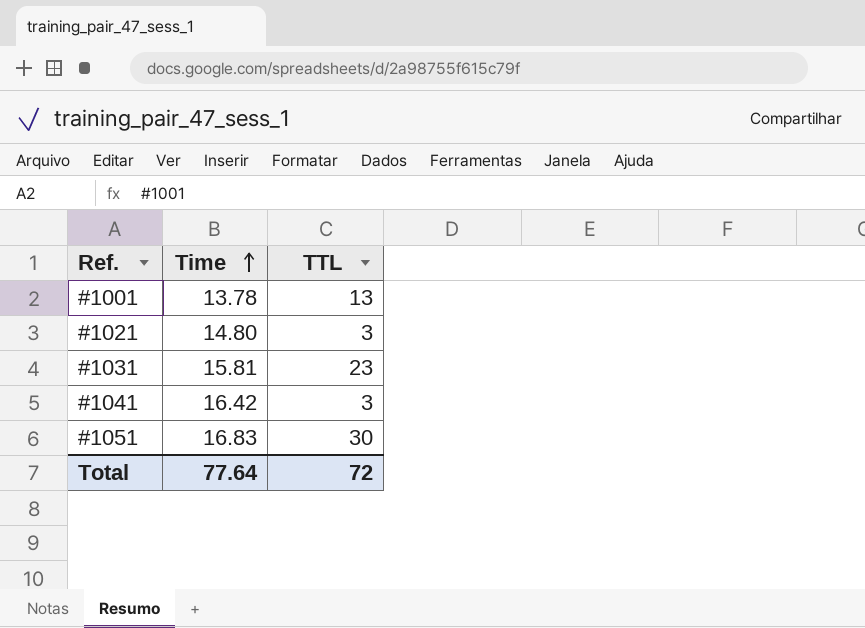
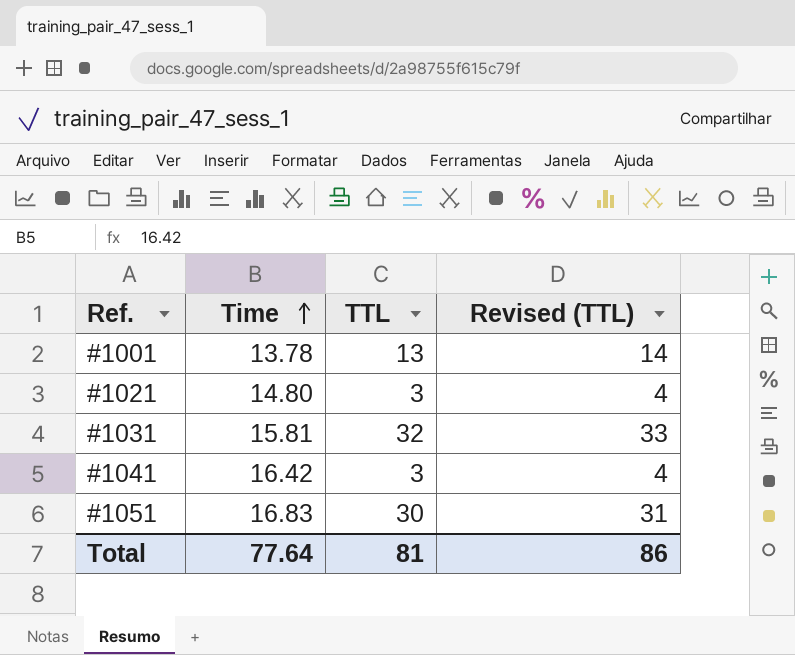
column Revised (TTL) | formula: none -> [TTL] + 1
#1031 | TTL: 23 -> 32
Total | TTL: 72 -> 81

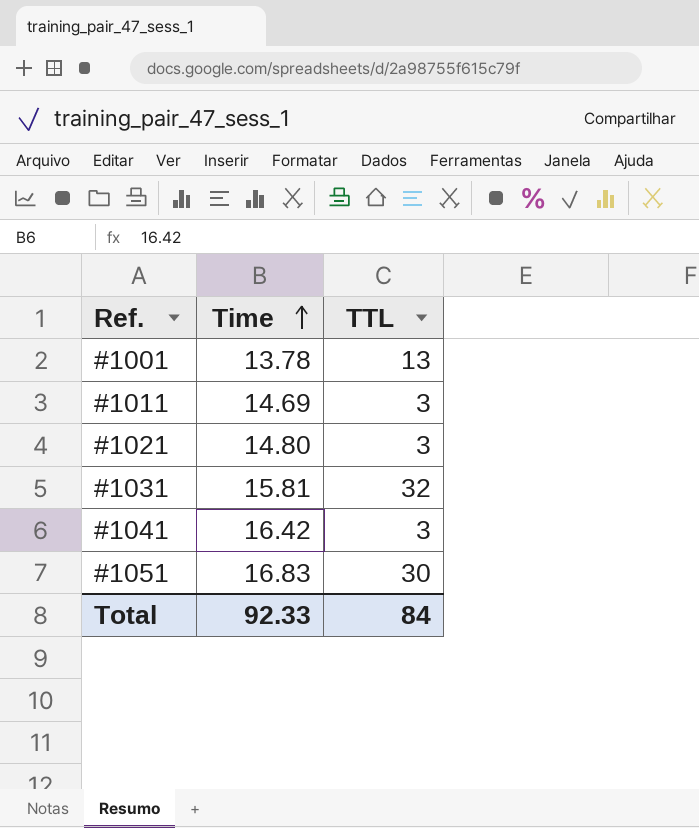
column Revised (TTL) | formula: [TTL] + 1 -> none
row #1011: none -> 14.69 | 3
Total | Time: 77.64 -> 92.33
Total | TTL: 81 -> 84

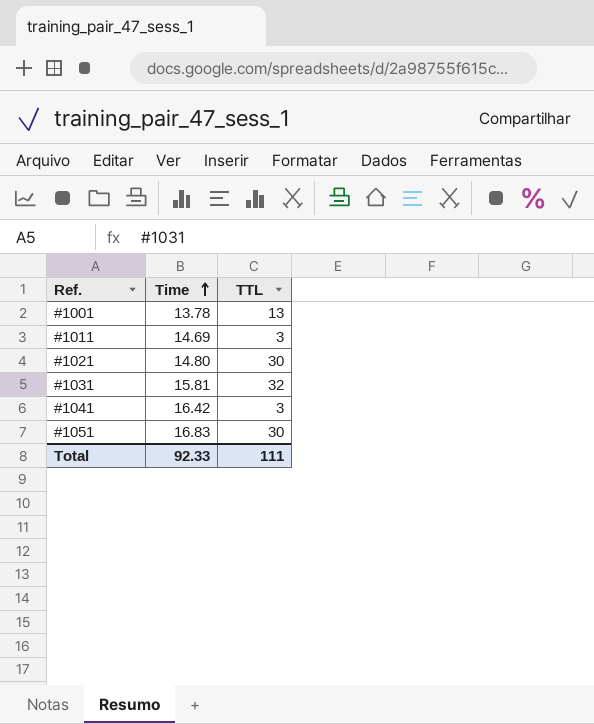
#1021 | TTL: 3 -> 30
Total | TTL: 84 -> 111

